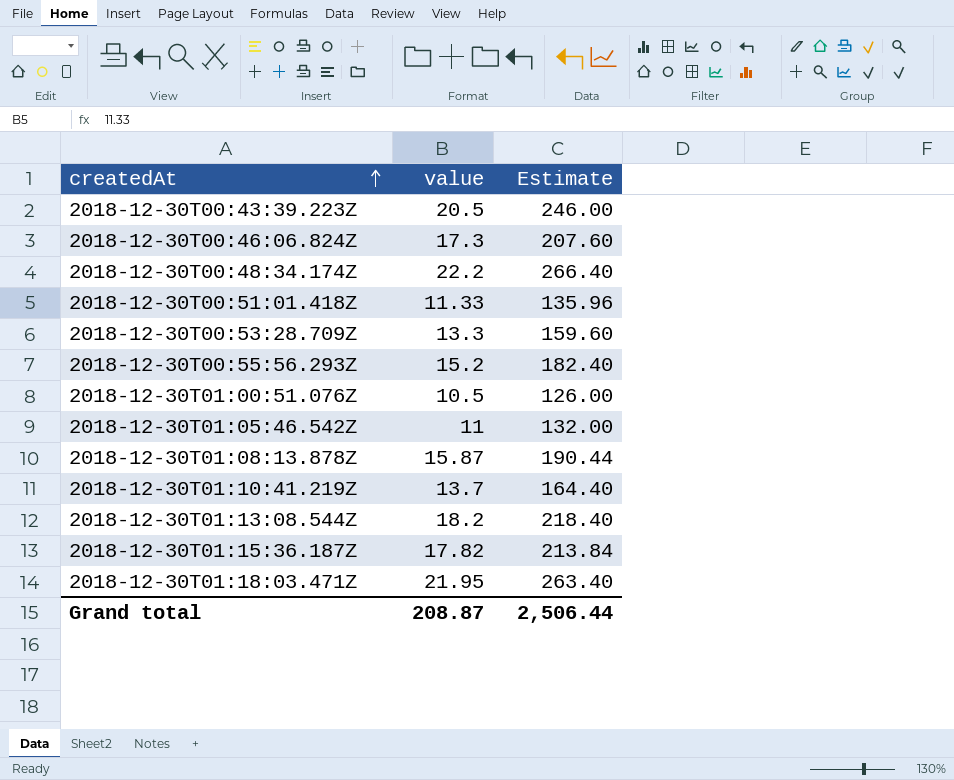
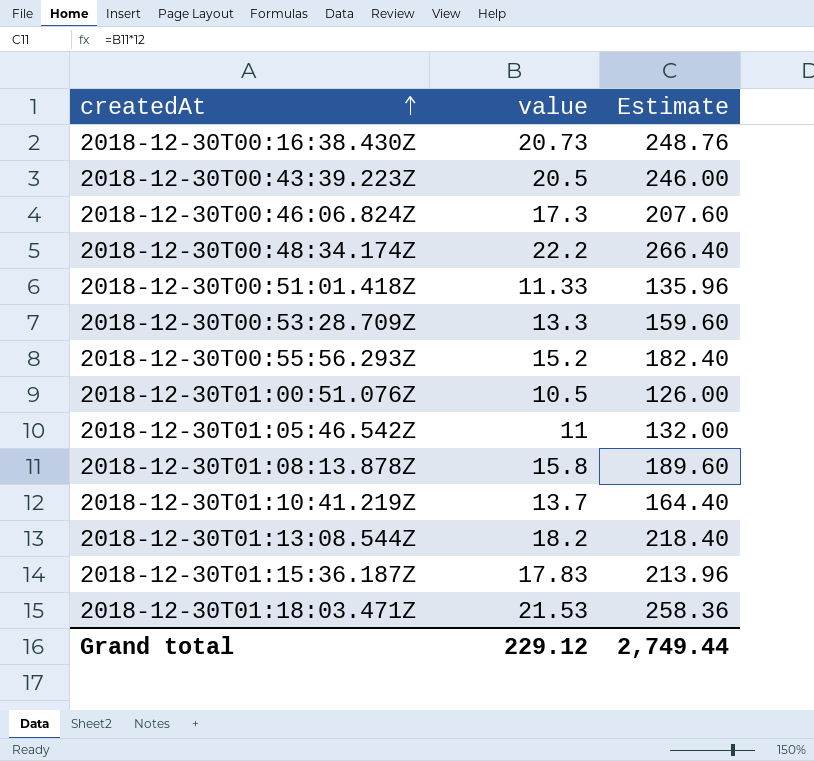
row 2018-12-30T00:16:38.430Z: none -> 20.73 | 248.76
2018-12-30T01:08:13.878Z | value: 15.87 -> 15.8
2018-12-30T01:08:13.878Z | Estimate: 190.44 -> 189.60
2018-12-30T01:15:36.187Z | value: 17.82 -> 17.83
2018-12-30T01:15:36.187Z | Estimate: 213.84 -> 213.96
2018-12-30T01:18:03.471Z | value: 21.95 -> 21.53
2018-12-30T01:18:03.471Z | Estimate: 263.40 -> 258.36
Grand total | value: 208.87 -> 229.12
Grand total | Estimate: 2,506.44 -> 2,749.44

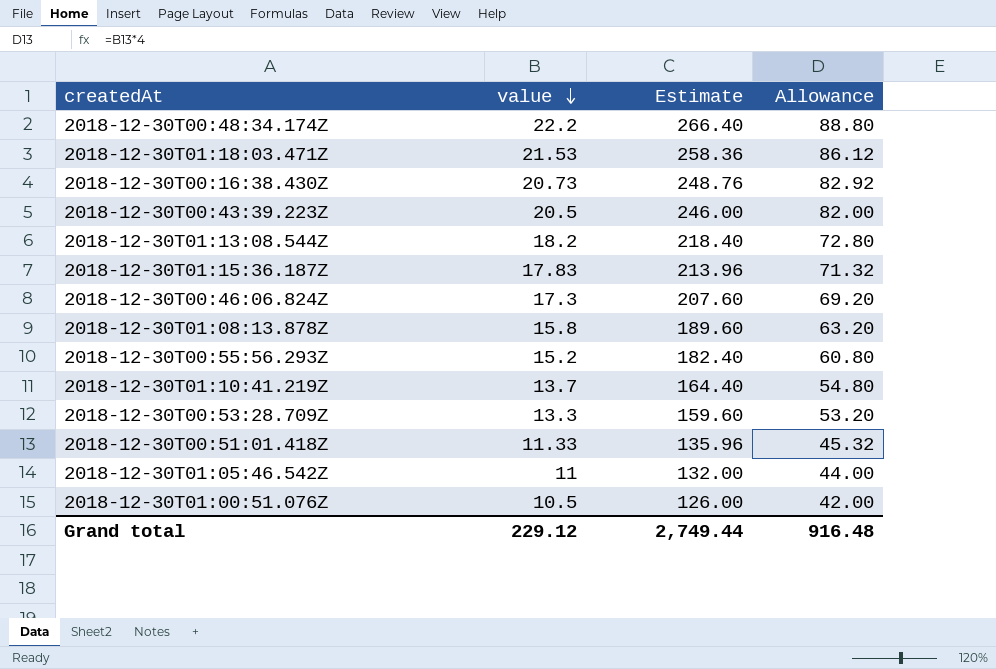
row order: createdAt ascending -> value descending
column Allowance | formula: none -> [value] * 4

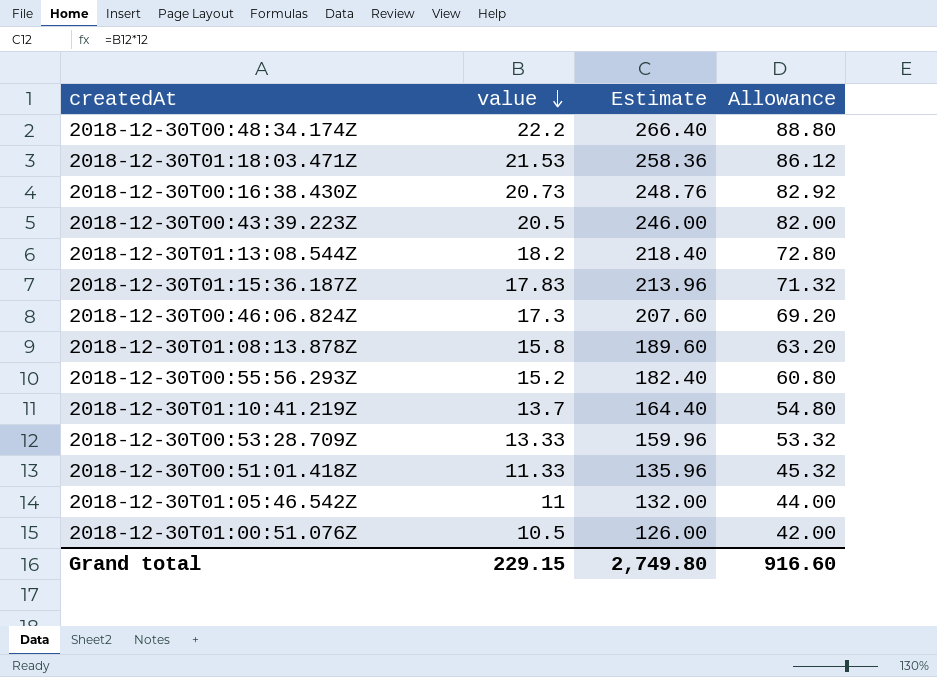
2018-12-30T00:53:28.709Z | value: 13.3 -> 13.33
2018-12-30T00:53:28.709Z | Estimate: 159.60 -> 159.96
2018-12-30T00:53:28.709Z | Allowance: 53.20 -> 53.32
Grand total | value: 229.12 -> 229.15
Grand total | Estimate: 2,749.44 -> 2,749.80
Grand total | Allowance: 916.48 -> 916.60

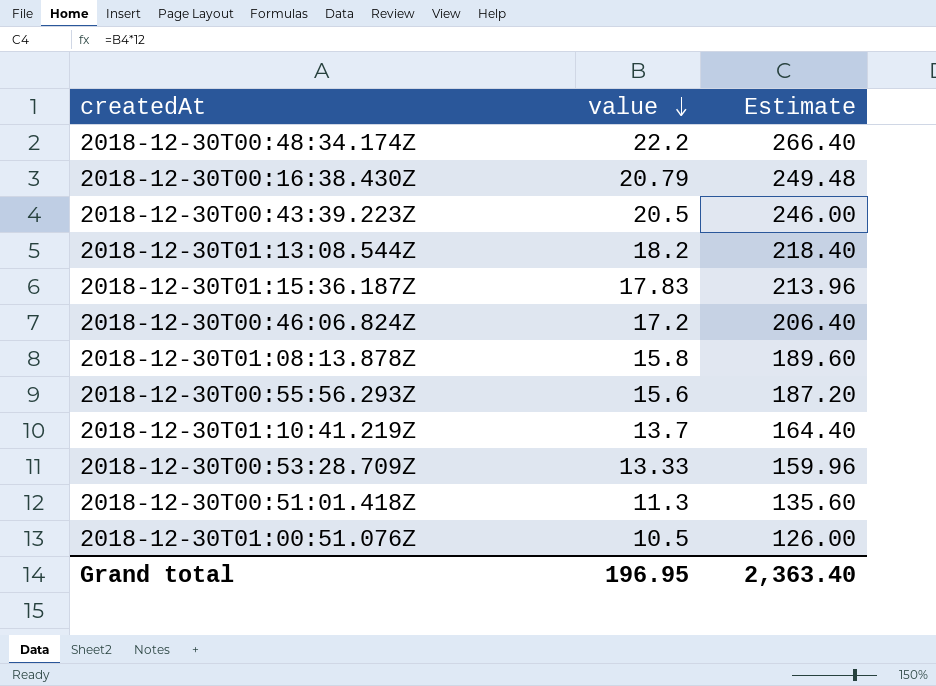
column Allowance | formula: [value] * 4 -> none
row 2018-12-30T01:18:03.471Z: 21.53 | 258.36 | 86.12 -> none
row 2018-12-30T01:05:46.542Z: 11 | 132.00 | 44.00 -> none
2018-12-30T00:16:38.430Z | value: 20.73 -> 20.79
2018-12-30T00:16:38.430Z | Estimate: 248.76 -> 249.48
2018-12-30T00:46:06.824Z | value: 17.3 -> 17.2
2018-12-30T00:46:06.824Z | Estimate: 207.60 -> 206.40
2018-12-30T00:55:56.293Z | value: 15.2 -> 15.6
2018-12-30T00:55:56.293Z | Estimate: 182.40 -> 187.20
2018-12-30T00:51:01.418Z | value: 11.33 -> 11.3
2018-12-30T00:51:01.418Z | Estimate: 135.96 -> 135.60
Grand total | value: 229.15 -> 196.95
Grand total | Estimate: 2,749.80 -> 2,363.40

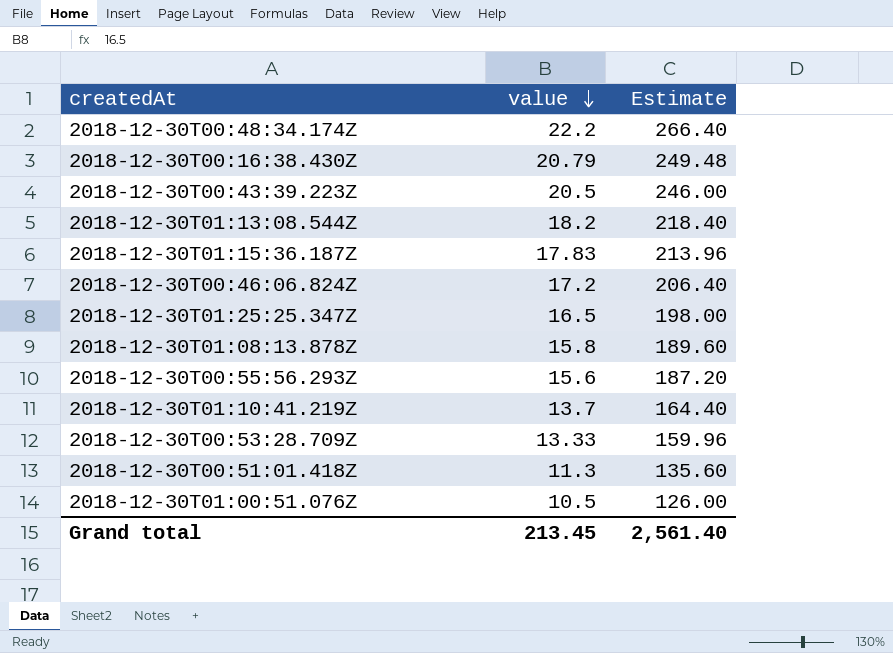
row 2018-12-30T01:25:25.347Z: none -> 16.5 | 198.00
Grand total | value: 196.95 -> 213.45
Grand total | Estimate: 2,363.40 -> 2,561.40

